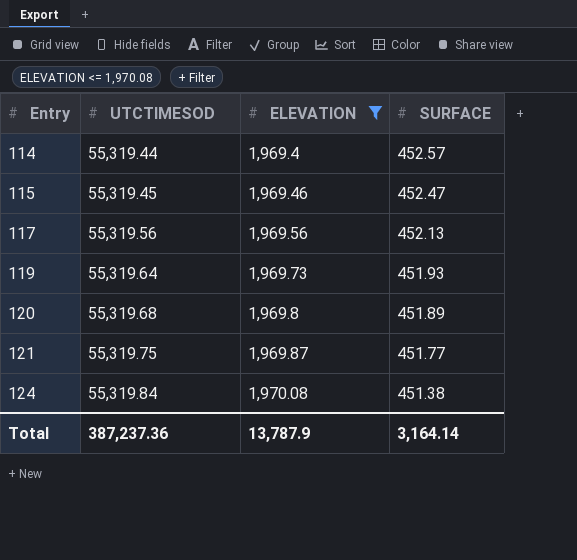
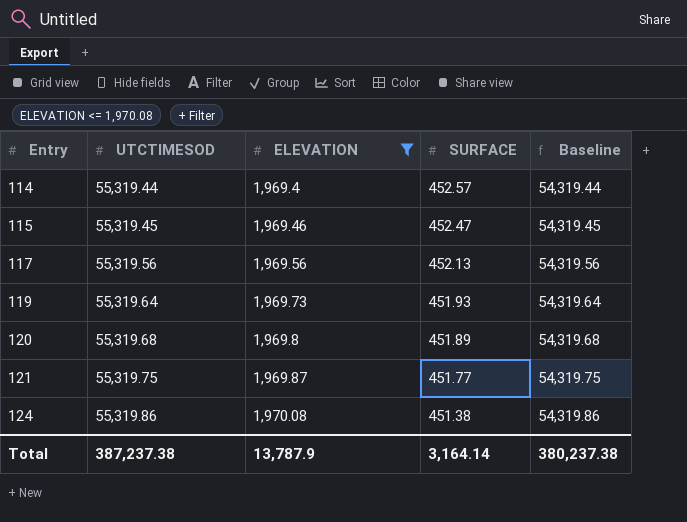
column Baseline | formula: none -> [UTCTIMESOD] - 1000
124 | UTCTIMESOD: 55,319.84 -> 55,319.86
Total | UTCTIMESOD: 387,237.36 -> 387,237.38

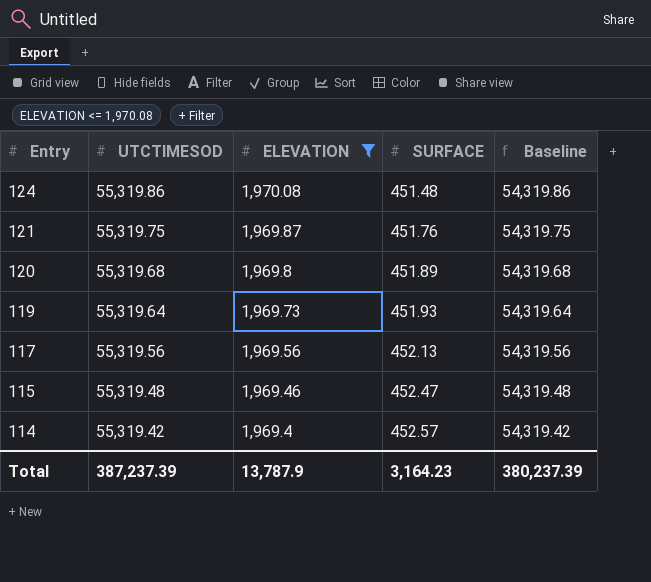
row order: Entry ascending -> Entry descending
124 | SURFACE: 451.38 -> 451.48
121 | SURFACE: 451.77 -> 451.76
115 | UTCTIMESOD: 55,319.45 -> 55,319.48
115 | Baseline: 54,319.45 -> 54,319.48
114 | UTCTIMESOD: 55,319.44 -> 55,319.42
114 | Baseline: 54,319.44 -> 54,319.42
Total | UTCTIMESOD: 387,237.38 -> 387,237.39
Total | SURFACE: 3,164.14 -> 3,164.23
Total | Baseline: 380,237.38 -> 380,237.39

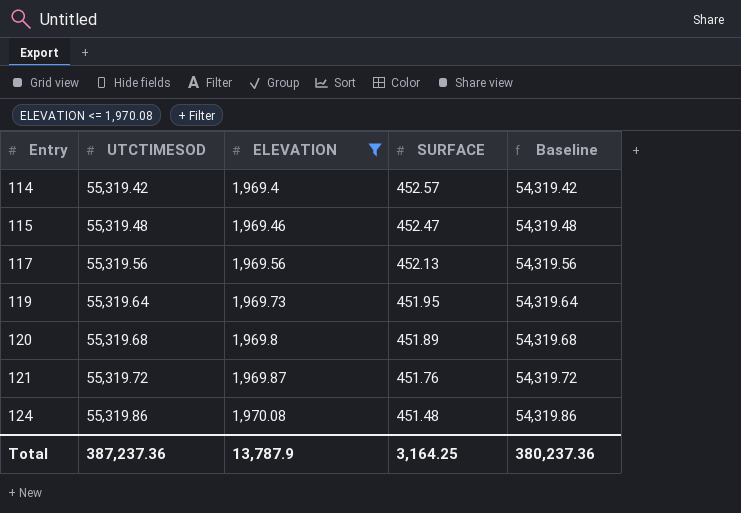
row order: Entry descending -> Entry ascending
119 | SURFACE: 451.93 -> 451.95
121 | UTCTIMESOD: 55,319.75 -> 55,319.72
121 | Baseline: 54,319.75 -> 54,319.72
Total | UTCTIMESOD: 387,237.39 -> 387,237.36
Total | SURFACE: 3,164.23 -> 3,164.25
Total | Baseline: 380,237.39 -> 380,237.36

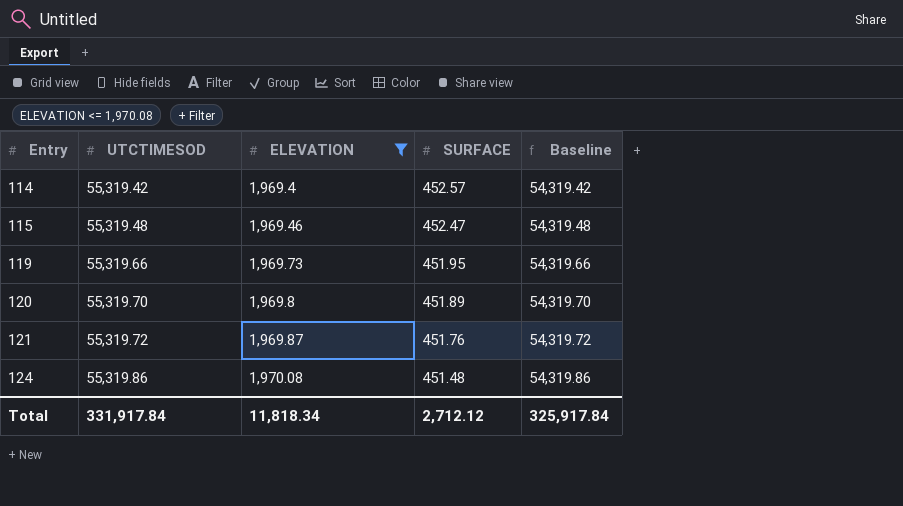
row 117: 55,319.56 | 1,969.56 | 452.13 | 54,319.56 -> none
119 | UTCTIMESOD: 55,319.64 -> 55,319.66
119 | Baseline: 54,319.64 -> 54,319.66
120 | UTCTIMESOD: 55,319.68 -> 55,319.70
120 | Baseline: 54,319.68 -> 54,319.70
Total | UTCTIMESOD: 387,237.36 -> 331,917.84
Total | ELEVATION: 13,787.9 -> 11,818.34
Total | SURFACE: 3,164.25 -> 2,712.12
Total | Baseline: 380,237.36 -> 325,917.84

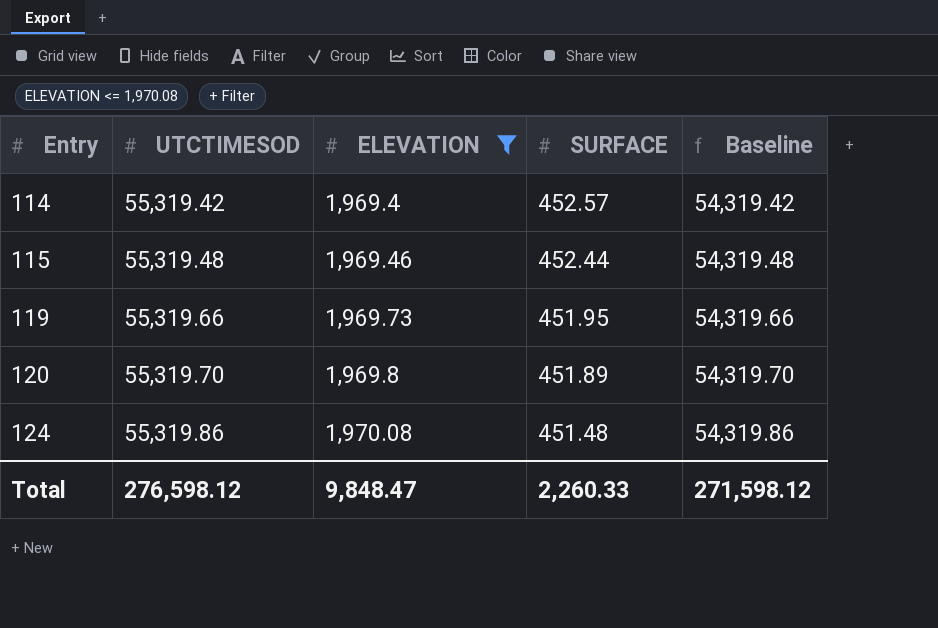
row 121: 55,319.72 | 1,969.87 | 451.76 | 54,319.72 -> none
115 | SURFACE: 452.47 -> 452.44
Total | UTCTIMESOD: 331,917.84 -> 276,598.12
Total | ELEVATION: 11,818.34 -> 9,848.47
Total | SURFACE: 2,712.12 -> 2,260.33
Total | Baseline: 325,917.84 -> 271,598.12

